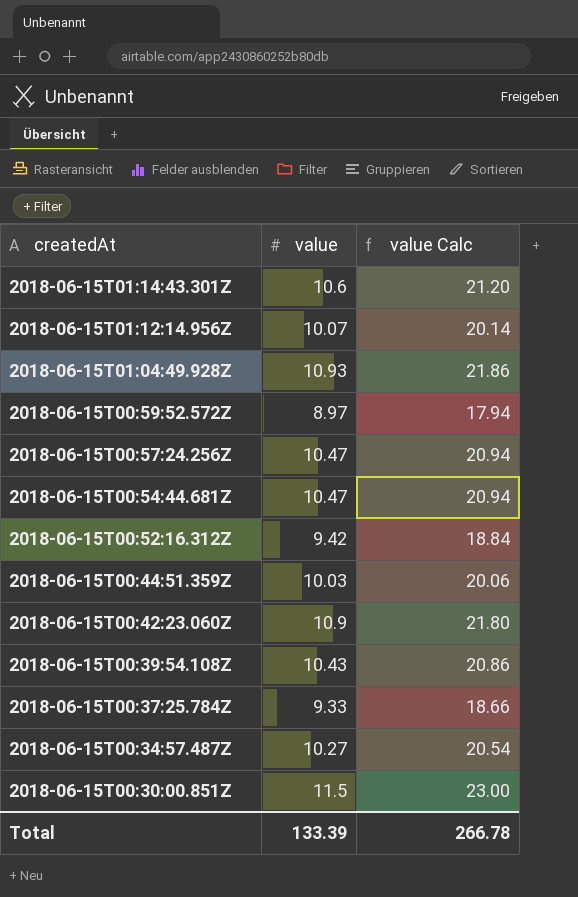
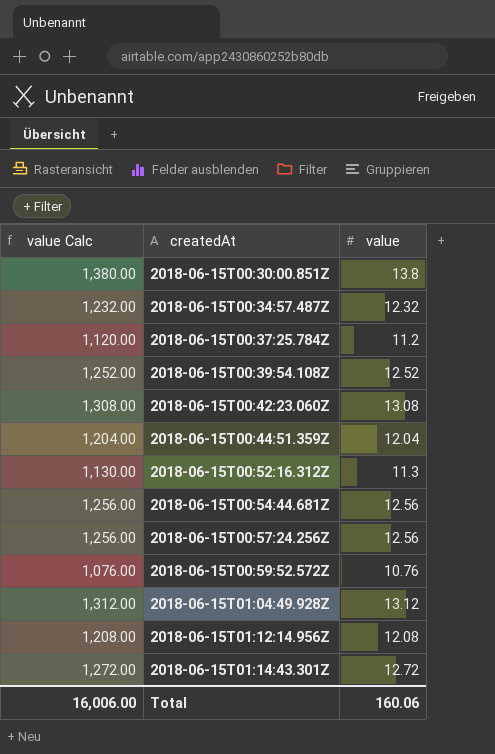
row order: createdAt descending -> createdAt ascending
column value Calc | formula: [value] * 2 -> [value] * 100
column value Calc | position: 3 -> 1
2018-06-15T00:30:00.851Z | value: 11.5 -> 13.8
2018-06-15T00:34:57.487Z | value: 10.27 -> 12.32
2018-06-15T00:37:25.784Z | value: 9.33 -> 11.2
2018-06-15T00:39:54.108Z | value: 10.43 -> 12.52
2018-06-15T00:42:23.060Z | value: 10.9 -> 13.08
2018-06-15T00:44:51.359Z | value: 10.03 -> 12.04
2018-06-15T00:52:16.312Z | value: 9.42 -> 11.3
2018-06-15T00:54:44.681Z | value: 10.47 -> 12.56
2018-06-15T00:57:24.256Z | value: 10.47 -> 12.56
2018-06-15T00:59:52.572Z | value: 8.97 -> 10.76
2018-06-15T01:04:49.928Z | value: 10.93 -> 13.12
2018-06-15T01:12:14.956Z | value: 10.07 -> 12.08
2018-06-15T01:14:43.301Z | value: 10.6 -> 12.72
Total | value Calc: 266.78 -> 16,006.00
Total | value: 133.39 -> 160.06

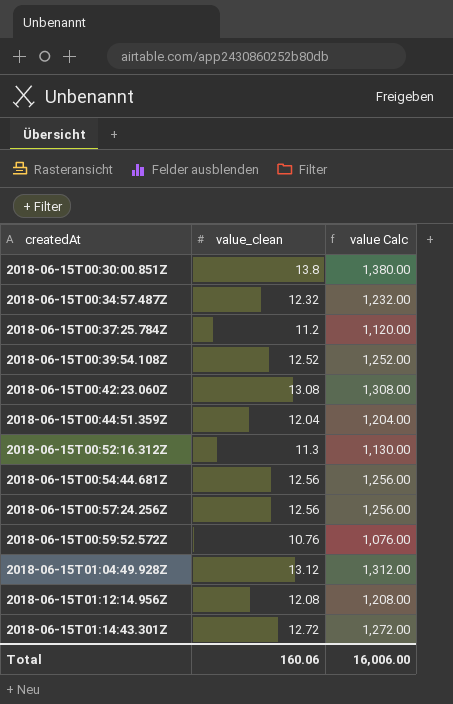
column name: value -> value_clean
column value Calc | position: 1 -> 3

